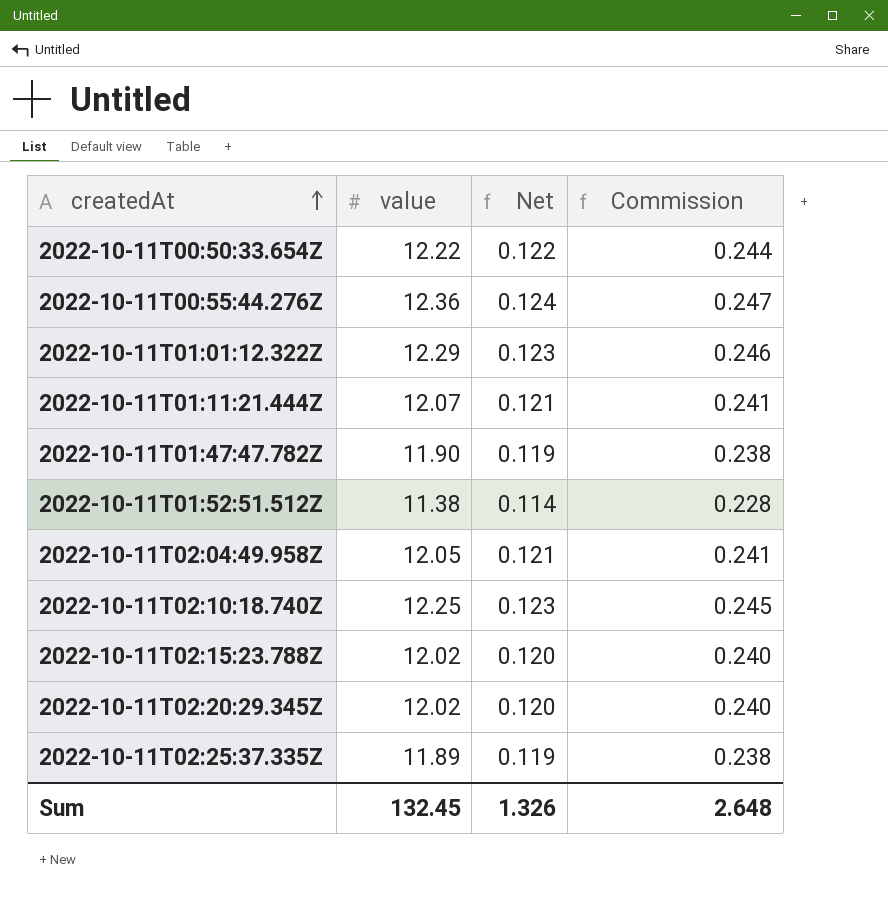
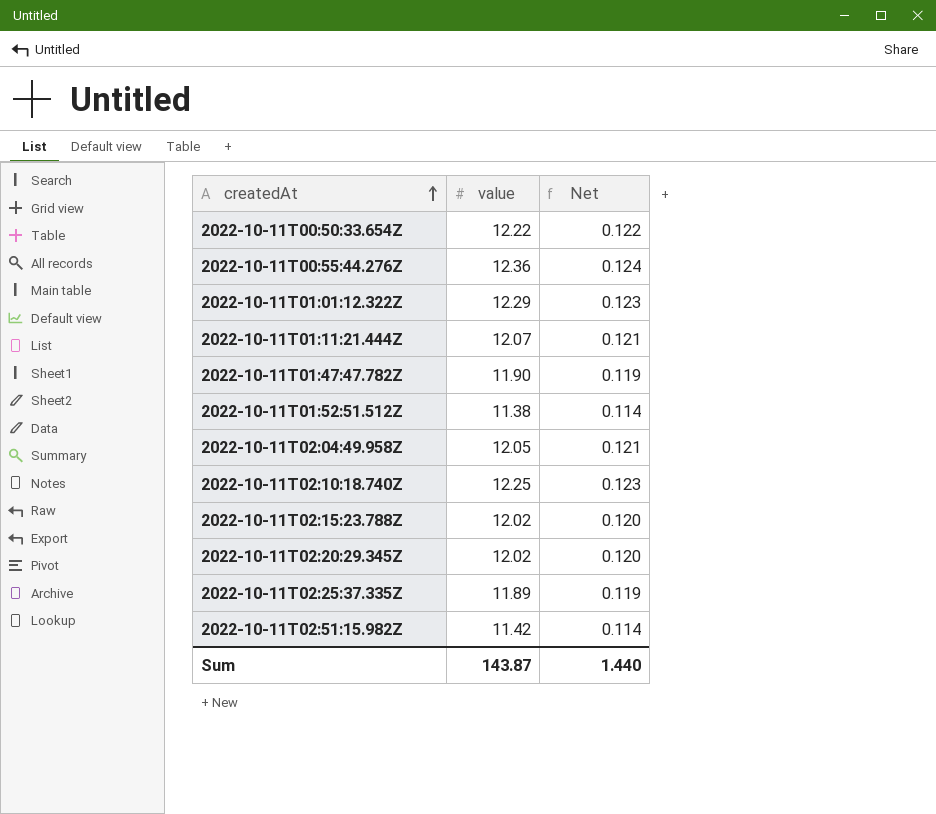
column Commission | formula: [value] * 0.02 -> none
row 2022-10-11T02:51:15.982Z: none -> 11.42 | 0.114
Sum | value: 132.45 -> 143.87
Sum | Net: 1.326 -> 1.440

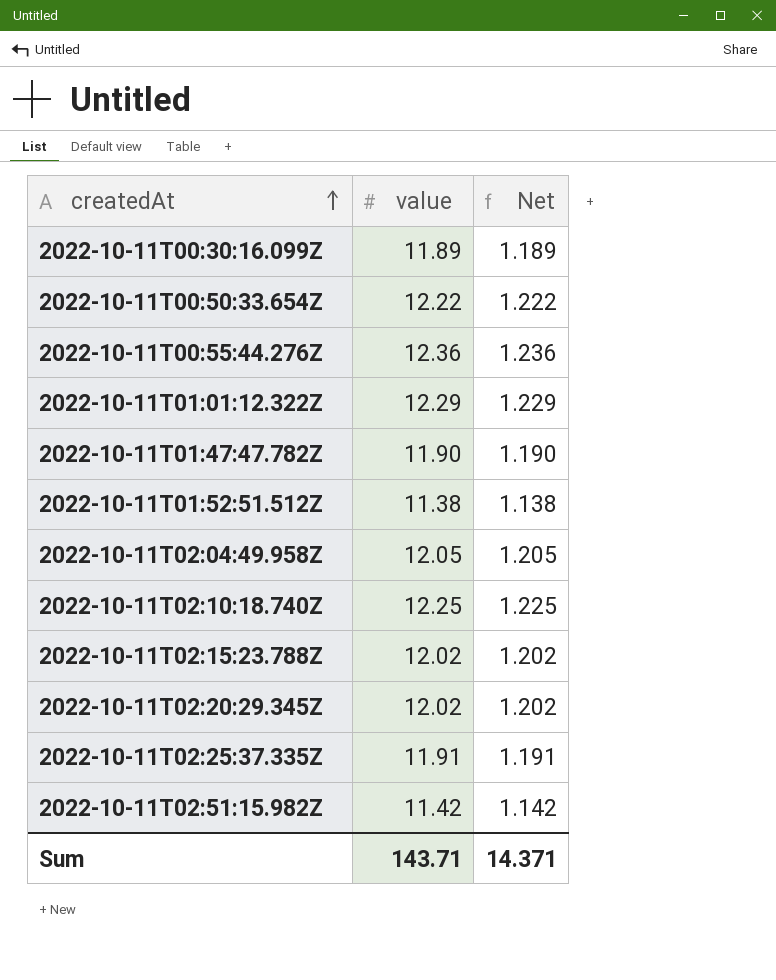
column Net | formula: [value] * 0.01 -> [value] * 0.1
row 2022-10-11T01:11:21.444Z: 12.07 | 0.121 -> none
row 2022-10-11T00:30:16.099Z: none -> 11.89 | 1.189
2022-10-11T02:25:37.335Z | value: 11.89 -> 11.91
Sum | value: 143.87 -> 143.71
Sum | Net: 1.440 -> 14.371

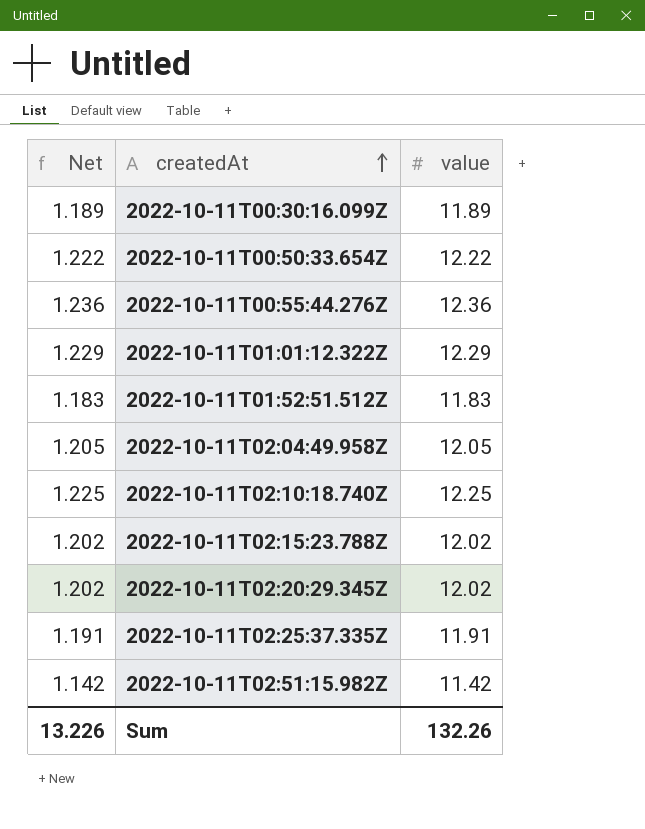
column Net | position: 3 -> 1
row 2022-10-11T01:47:47.782Z: 11.90 | 1.190 -> none
2022-10-11T01:52:51.512Z | Net: 1.138 -> 1.183
2022-10-11T01:52:51.512Z | value: 11.38 -> 11.83
Sum | Net: 14.371 -> 13.226
Sum | value: 143.71 -> 132.26

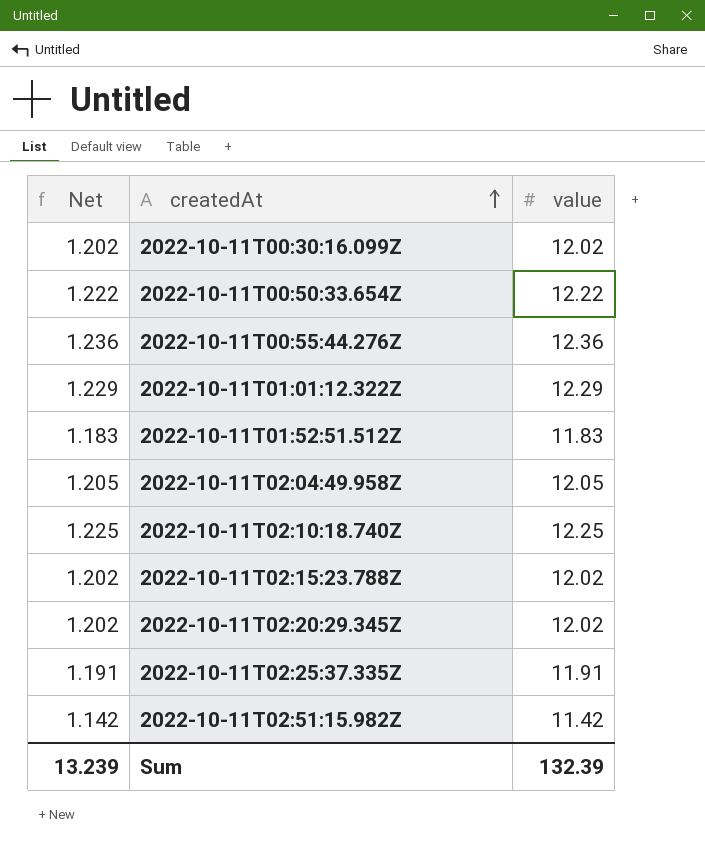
2022-10-11T00:30:16.099Z | Net: 1.189 -> 1.202
2022-10-11T00:30:16.099Z | value: 11.89 -> 12.02
Sum | Net: 13.226 -> 13.239
Sum | value: 132.26 -> 132.39

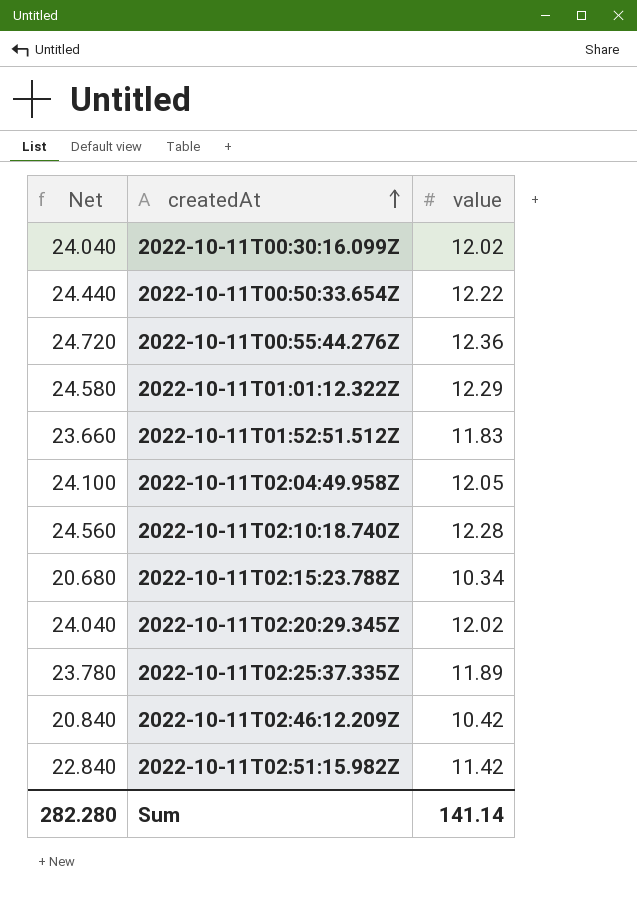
column Net | formula: [value] * 0.1 -> [value] * 2
2022-10-11T02:10:18.740Z | value: 12.25 -> 12.28
2022-10-11T02:15:23.788Z | value: 12.02 -> 10.34
2022-10-11T02:25:37.335Z | value: 11.91 -> 11.89
row 2022-10-11T02:46:12.209Z: none -> 20.840 | 10.42
Sum | Net: 13.239 -> 282.280
Sum | value: 132.39 -> 141.14

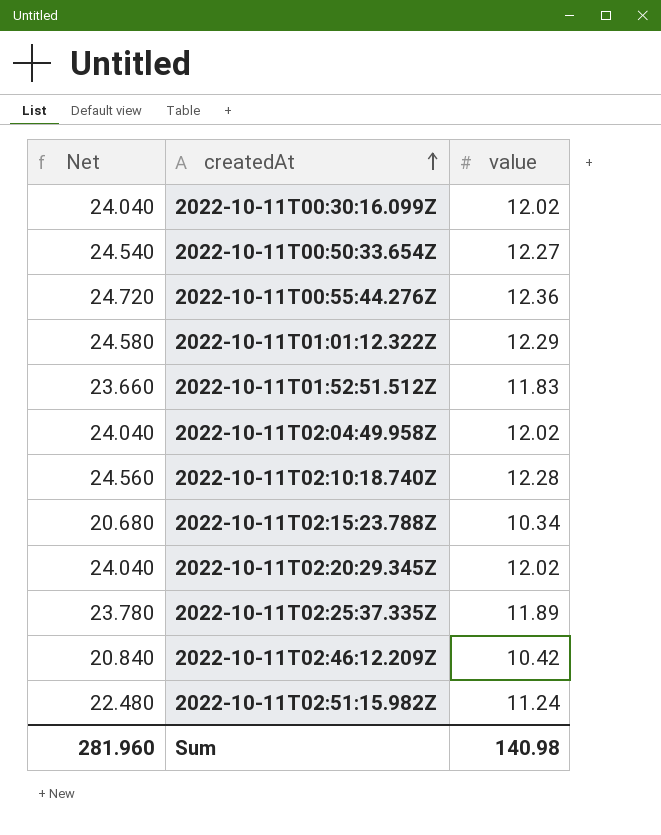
2022-10-11T00:50:33.654Z | Net: 24.440 -> 24.540
2022-10-11T00:50:33.654Z | value: 12.22 -> 12.27
2022-10-11T02:04:49.958Z | Net: 24.100 -> 24.040
2022-10-11T02:04:49.958Z | value: 12.05 -> 12.02
2022-10-11T02:51:15.982Z | Net: 22.840 -> 22.480
2022-10-11T02:51:15.982Z | value: 11.42 -> 11.24
Sum | Net: 282.280 -> 281.960
Sum | value: 141.14 -> 140.98

